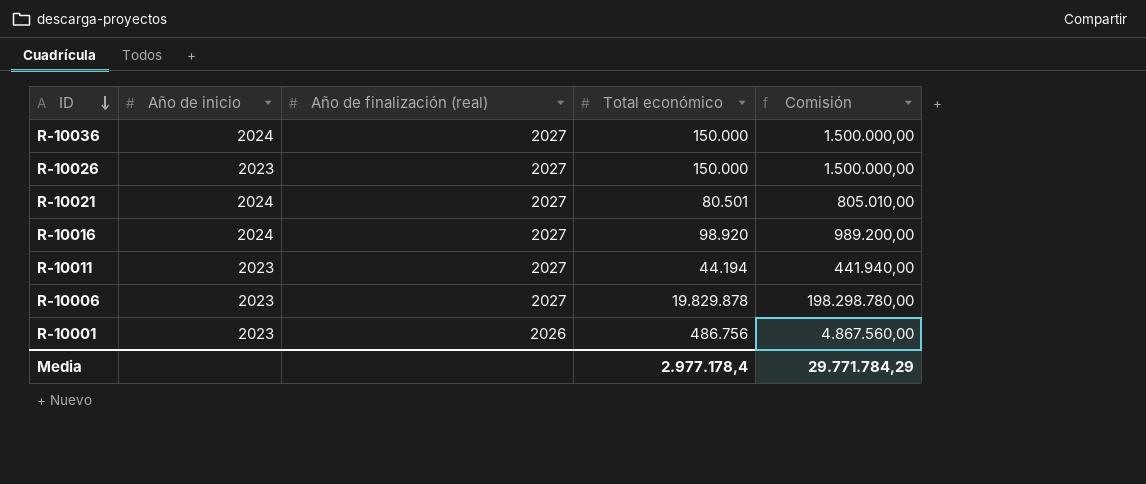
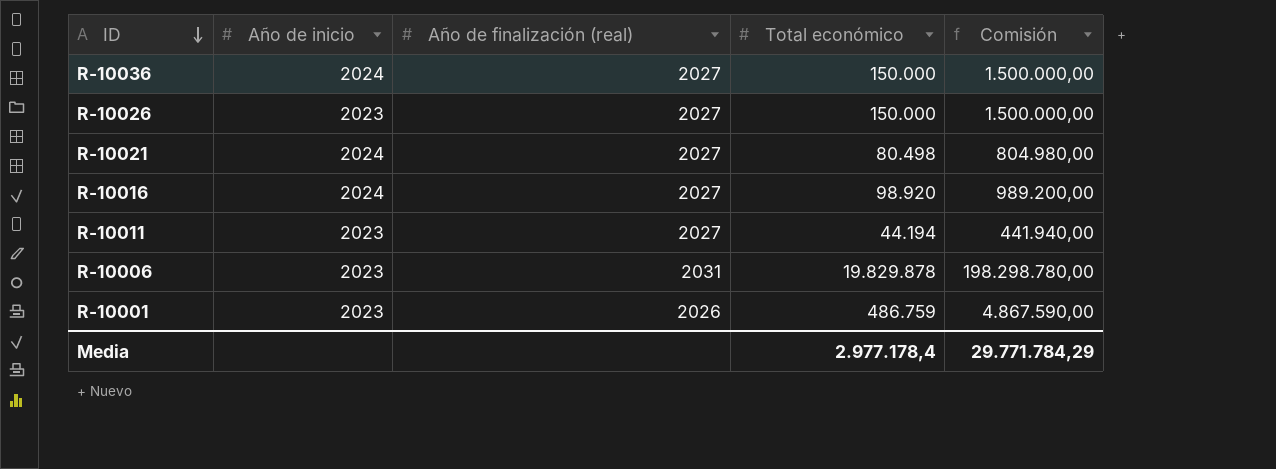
R-10021 | Total económico: 80.501 -> 80.498
R-10021 | Comisión: 805.010,00 -> 804.980,00
R-10006 | Año de finalización (real): 2027 -> 2031
R-10001 | Total económico: 486.756 -> 486.759
R-10001 | Comisión: 4.867.560,00 -> 4.867.590,00

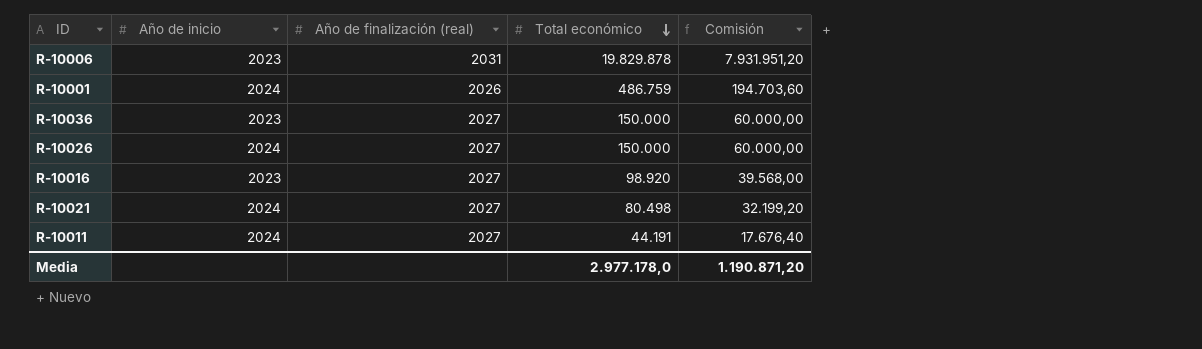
row order: ID descending -> Total económico descending
column Comisión | formula: [Total económico] * 10 -> [Total económico] * 0,4
R-10001 | Año de inicio: 2023 -> 2024
R-10036 | Año de inicio: 2024 -> 2023
R-10026 | Año de inicio: 2023 -> 2024
R-10016 | Año de inicio: 2024 -> 2023
R-10011 | Año de inicio: 2023 -> 2024
R-10011 | Total económico: 44.194 -> 44.191
Media | Total económico: 2.977.178,4 -> 2.977.178,0
Media | Comisión: 29.771.784,29 -> 1.190.871,20

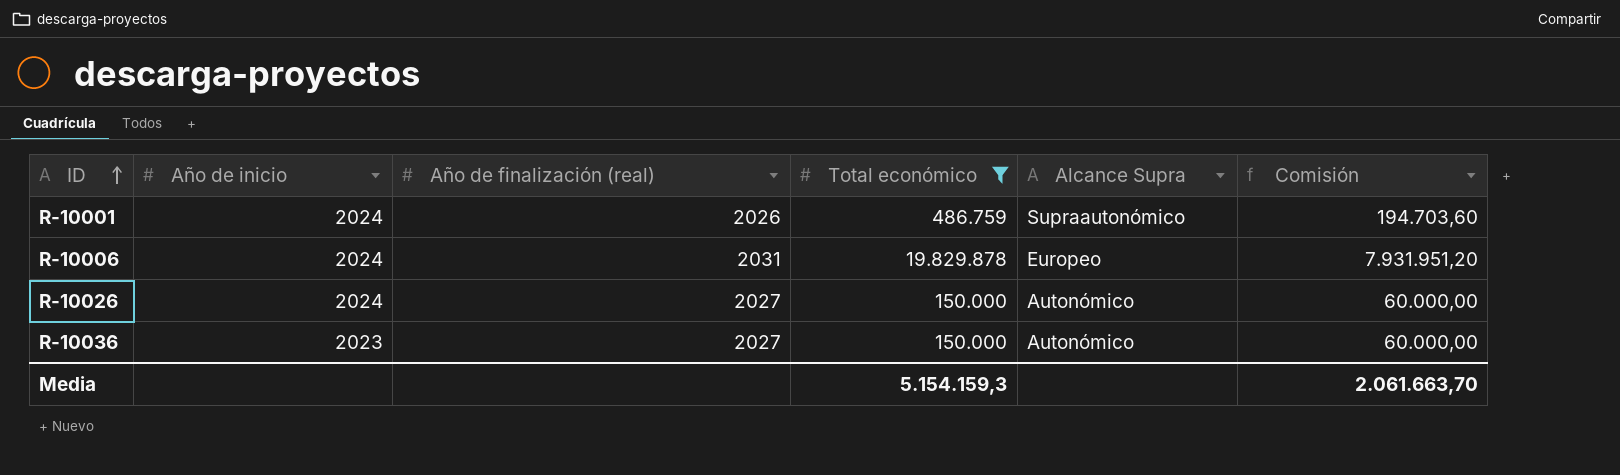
filter: none -> Total económico >= 150.000
row order: Total económico descending -> ID ascending
column Alcance Supra | position: none -> 5
R-10006 | Año de inicio: 2023 -> 2024
Media | Total económico: 2.977.178,0 -> 5.154.159,3
Media | Comisión: 1.190.871,20 -> 2.061.663,70

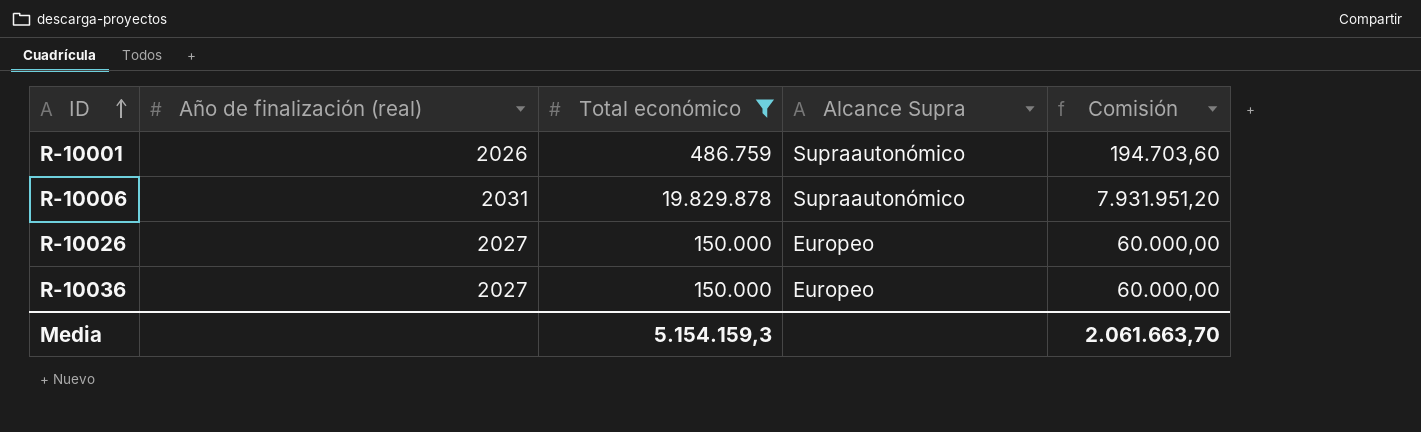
column Año de inicio | position: 2 -> none
R-10006 | Alcance Supra: Europeo -> Supraautonómico
R-10026 | Alcance Supra: Autonómico -> Europeo
R-10036 | Alcance Supra: Autonómico -> Europeo

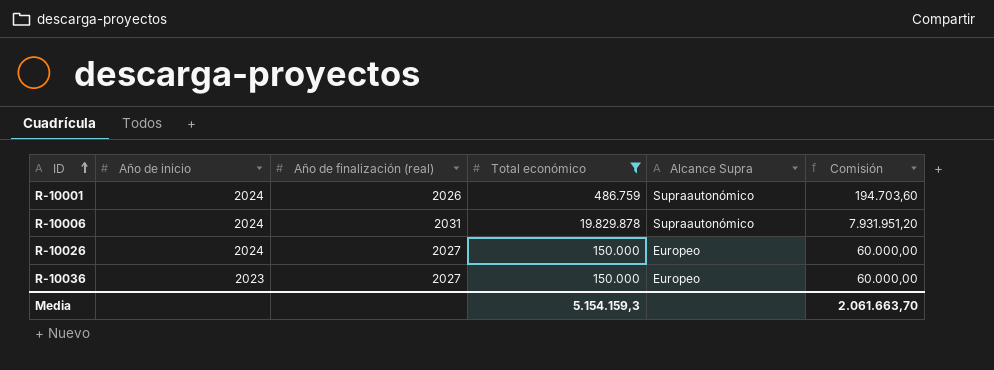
column Año de inicio | position: none -> 2

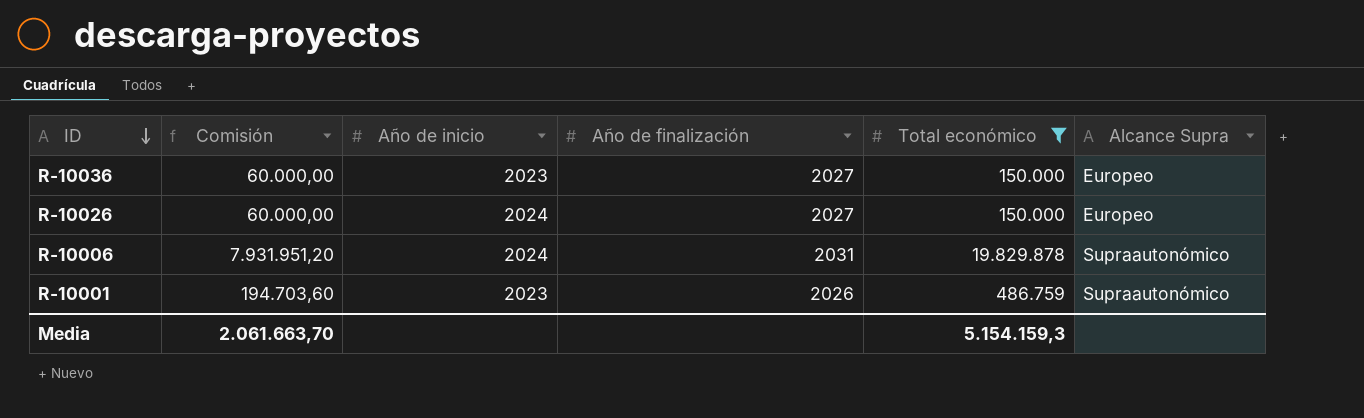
row order: ID ascending -> ID descending
column Comisión | position: 6 -> 2
column name: Año de finalización (real) -> Año de finalización
R-10001 | Año de inicio: 2024 -> 2023

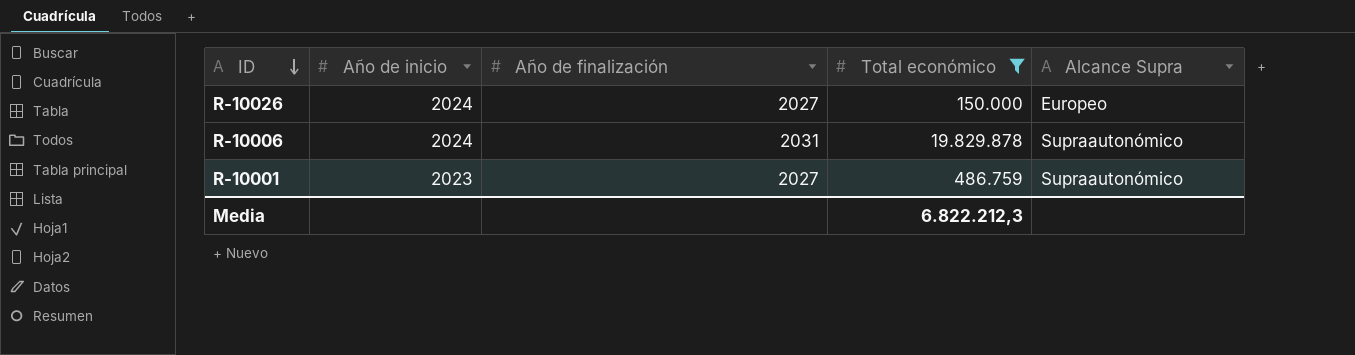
column Comisión | formula: [Total económico] * 0,4 -> none
row R-10036: 60.000,00 | 2023 | 2027 | 150.000 | Europeo -> none
R-10001 | Año de finalización: 2026 -> 2027
Media | Total económico: 5.154.159,3 -> 6.822.212,3

